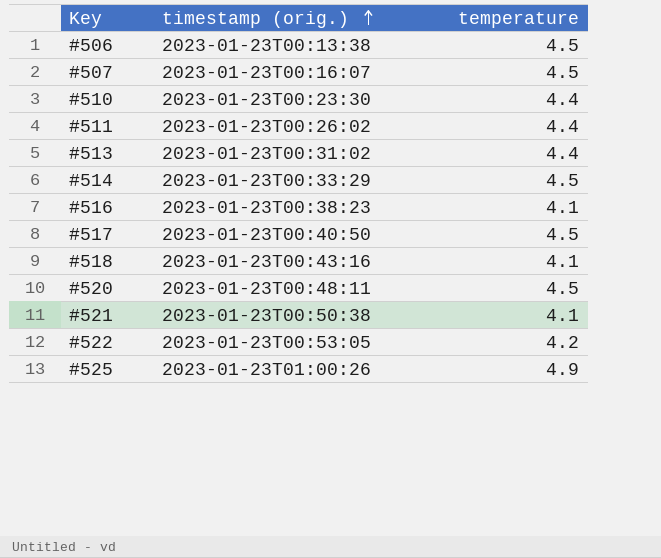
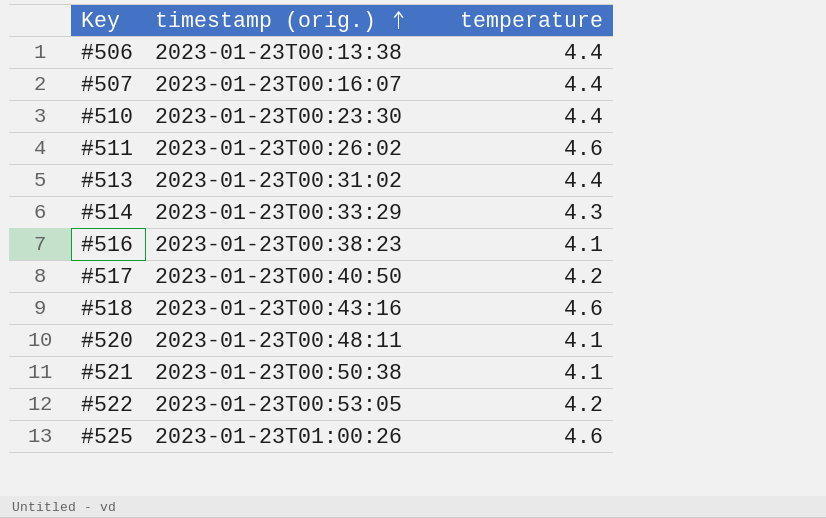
#506 | temperature: 4.5 -> 4.4
#507 | temperature: 4.5 -> 4.4
#511 | temperature: 4.4 -> 4.6
#514 | temperature: 4.5 -> 4.3
#517 | temperature: 4.5 -> 4.2
#518 | temperature: 4.1 -> 4.6
#520 | temperature: 4.5 -> 4.1
#525 | temperature: 4.9 -> 4.6

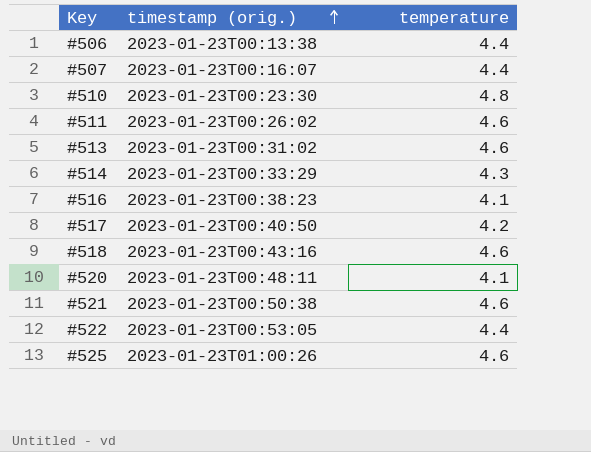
#510 | temperature: 4.4 -> 4.8
#513 | temperature: 4.4 -> 4.6
#521 | temperature: 4.1 -> 4.6
#522 | temperature: 4.2 -> 4.4

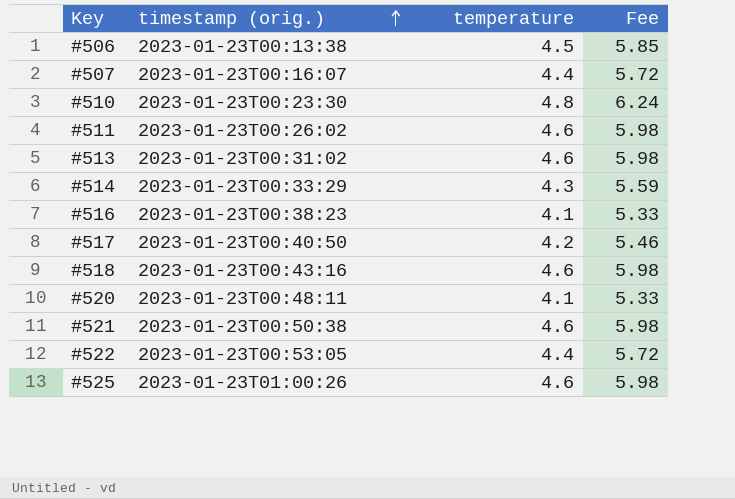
column Fee | formula: none -> [temperature] * 1.3
#506 | temperature: 4.4 -> 4.5

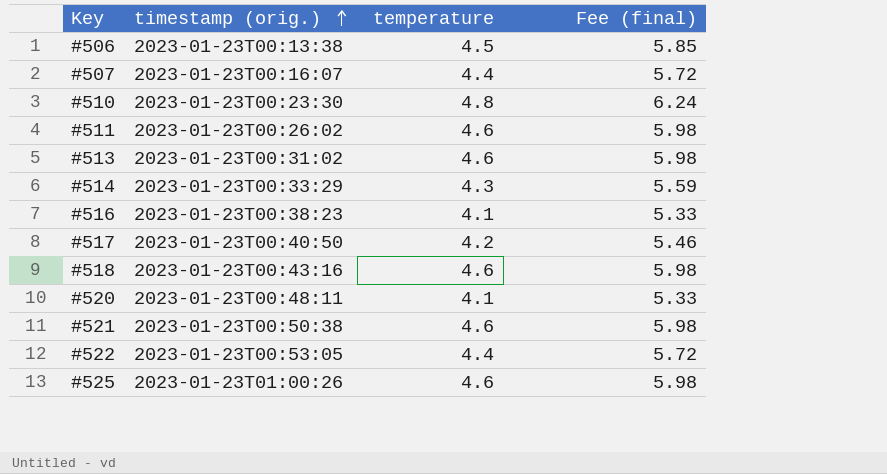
column name: Fee -> Fee (final)

